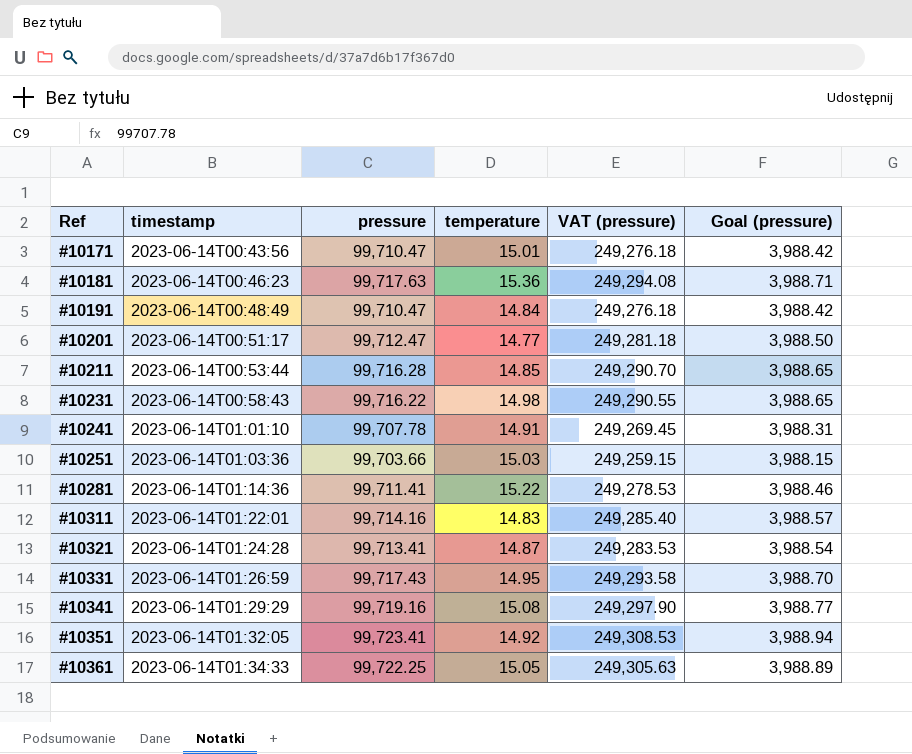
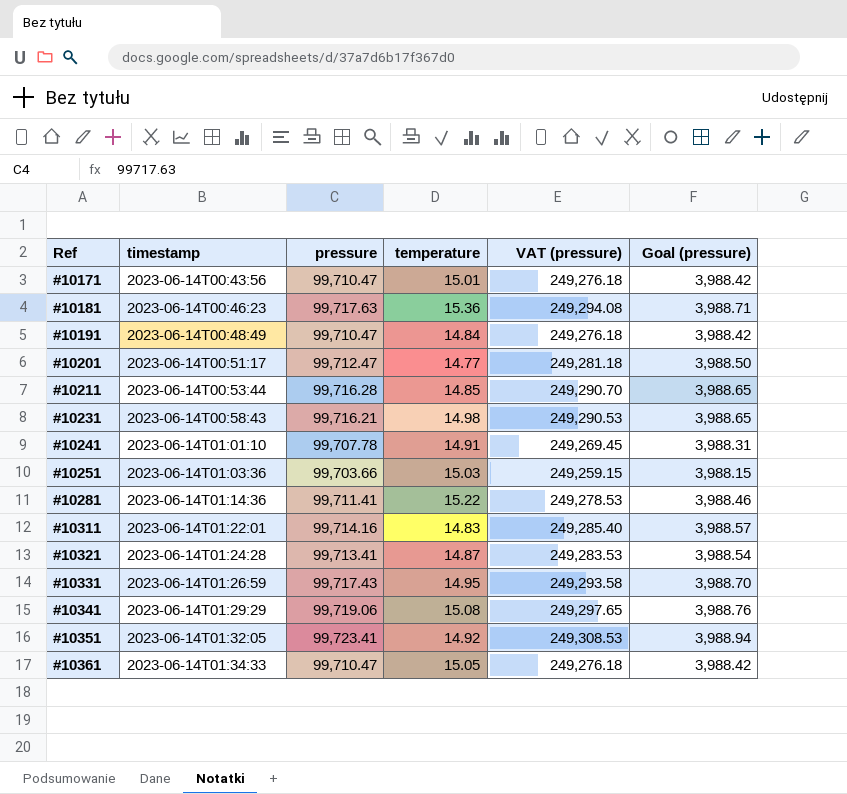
#10231 | pressure: 99,716.22 -> 99,716.21
#10231 | VAT (pressure): 249,290.55 -> 249,290.53
#10341 | pressure: 99,719.16 -> 99,719.06
#10341 | VAT (pressure): 249,297.90 -> 249,297.65
#10341 | Goal (pressure): 3,988.77 -> 3,988.76
#10361 | pressure: 99,722.25 -> 99,710.47
#10361 | VAT (pressure): 249,305.63 -> 249,276.18
#10361 | Goal (pressure): 3,988.89 -> 3,988.42

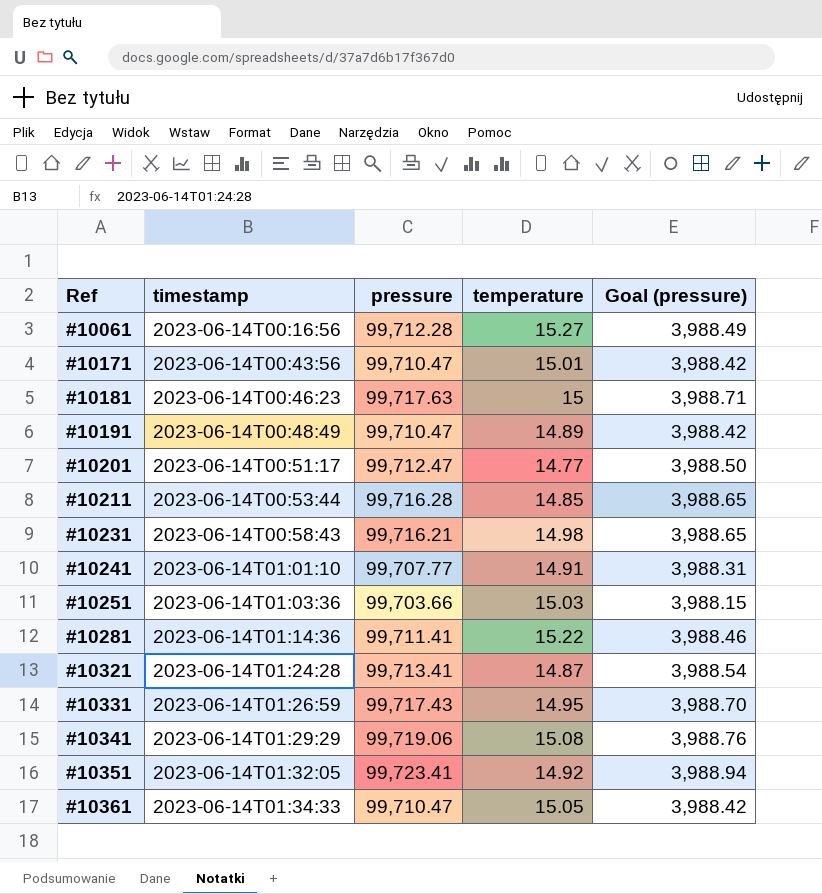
column VAT (pressure) | formula: [pressure] * 2.5 -> none
row #10311: 2023-06-14T01:22:01 | 99,714.16 | 14.83 | 249,285.40 | 3,988.57 -> none
row #10061: none -> 2023-06-14T00:16:56 | 99,712.28 | 15.27 | 3,988.49
#10181 | temperature: 15.36 -> 15
#10191 | temperature: 14.84 -> 14.89
#10241 | pressure: 99,707.78 -> 99,707.77

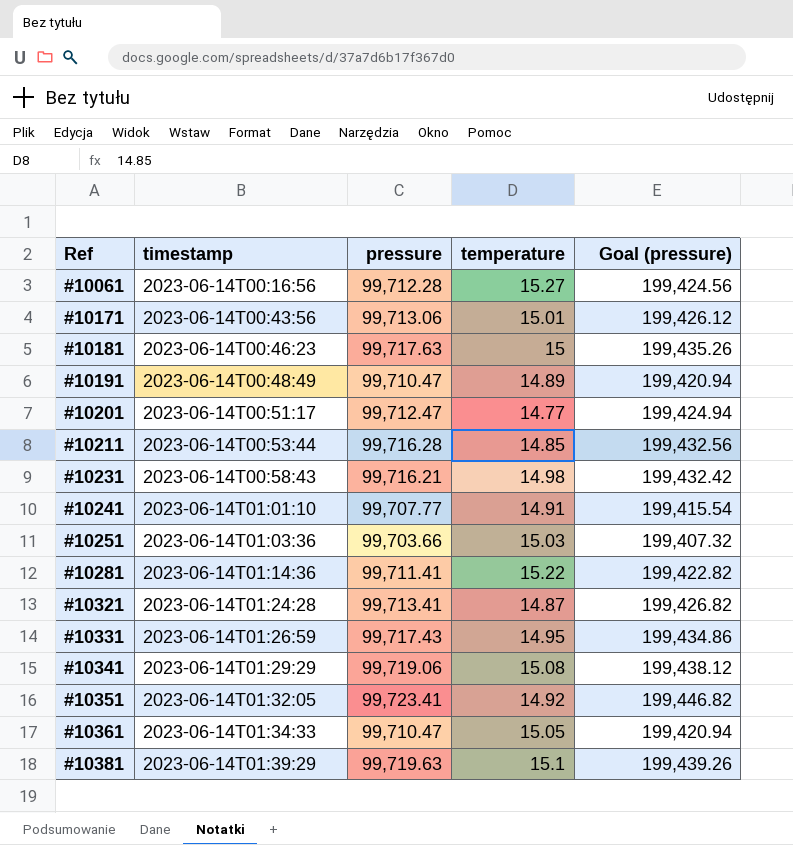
column Goal (pressure) | formula: [pressure] * 0.04 -> [pressure] * 2
#10171 | pressure: 99,710.47 -> 99,713.06
row #10381: none -> 2023-06-14T01:39:29 | 99,719.63 | 15.1 | 199,439.26

